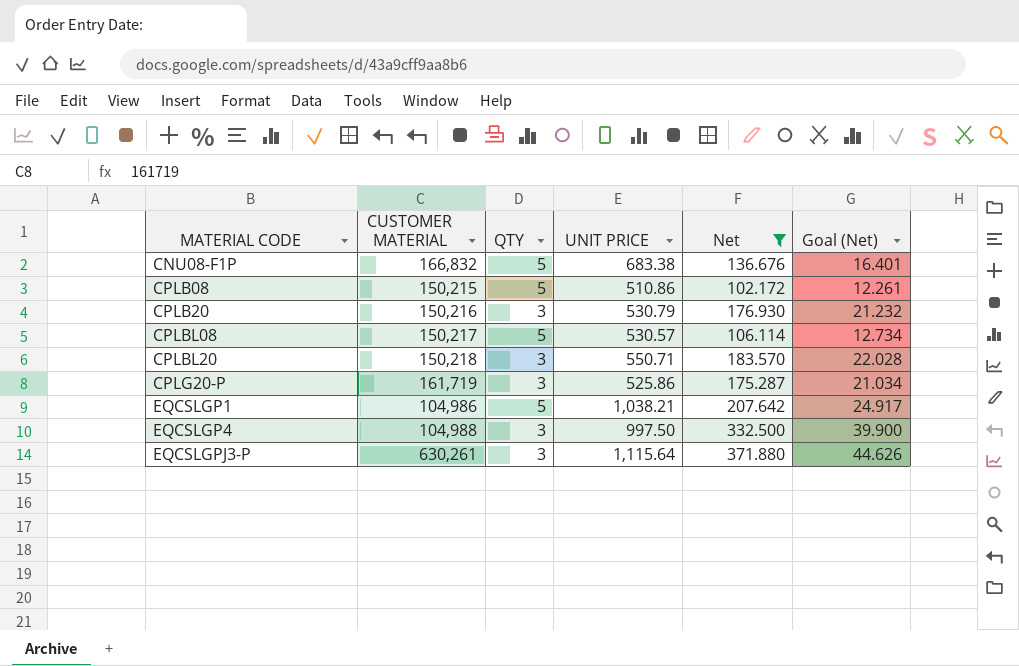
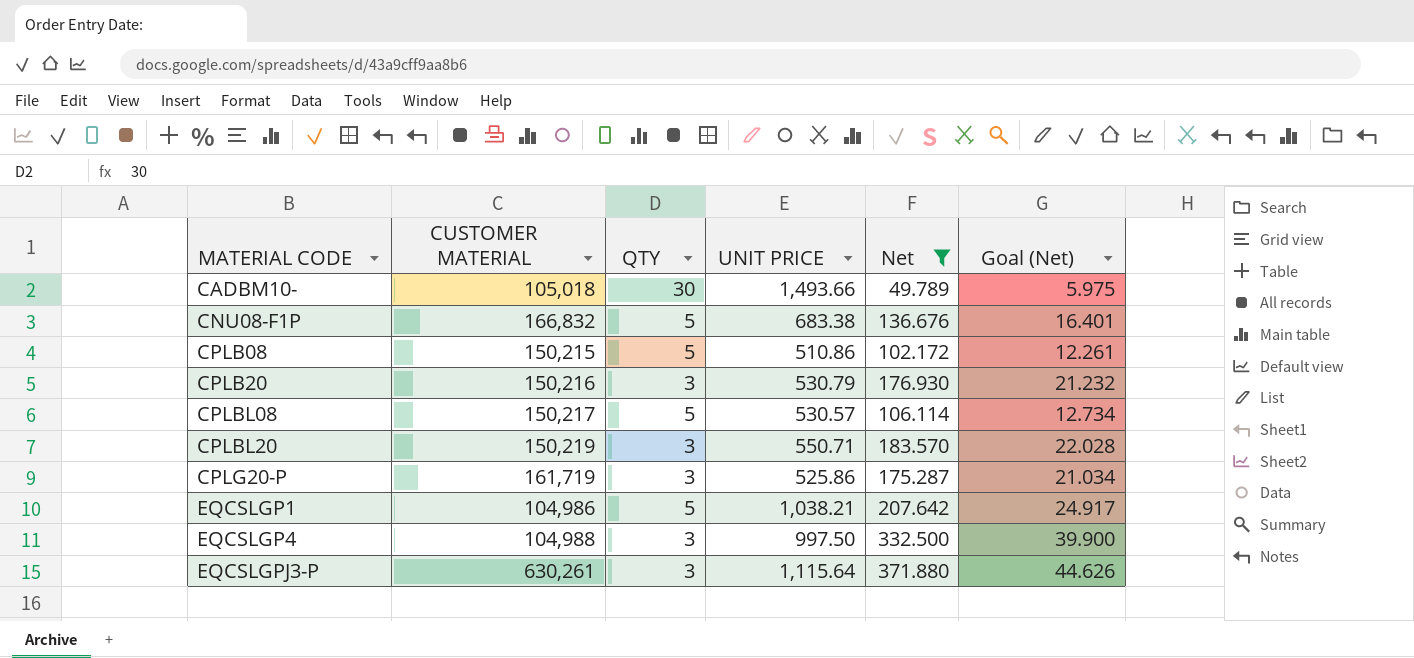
row CADBM10-: none -> 105,018 | 30 | 1,493.66 | 49.789 | 5.975
CPLBL20 | CUSTOMER MATERIAL: 150,218 -> 150,219

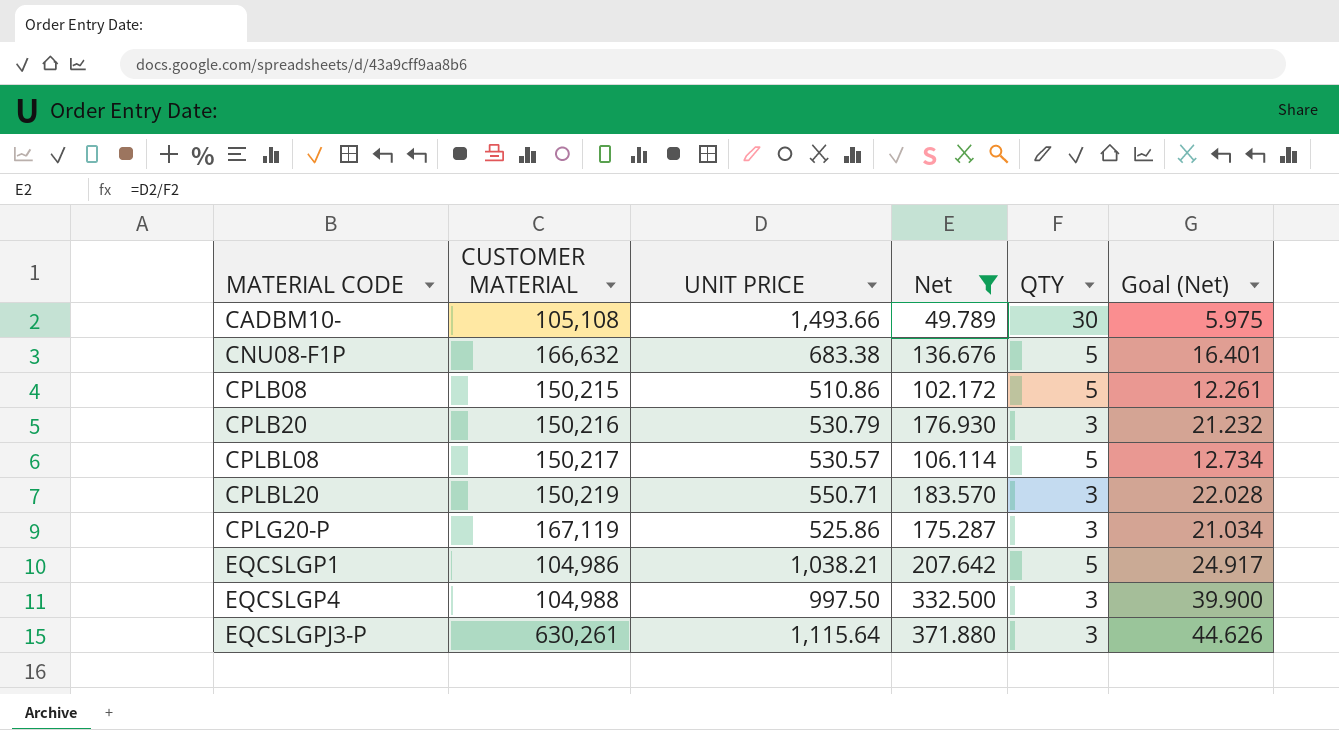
column QTY | position: 3 -> 5
CADBM10- | CUSTOMER MATERIAL: 105,018 -> 105,108
CNU08-F1P | CUSTOMER MATERIAL: 166,832 -> 166,632
CPLG20-P | CUSTOMER MATERIAL: 161,719 -> 167,119

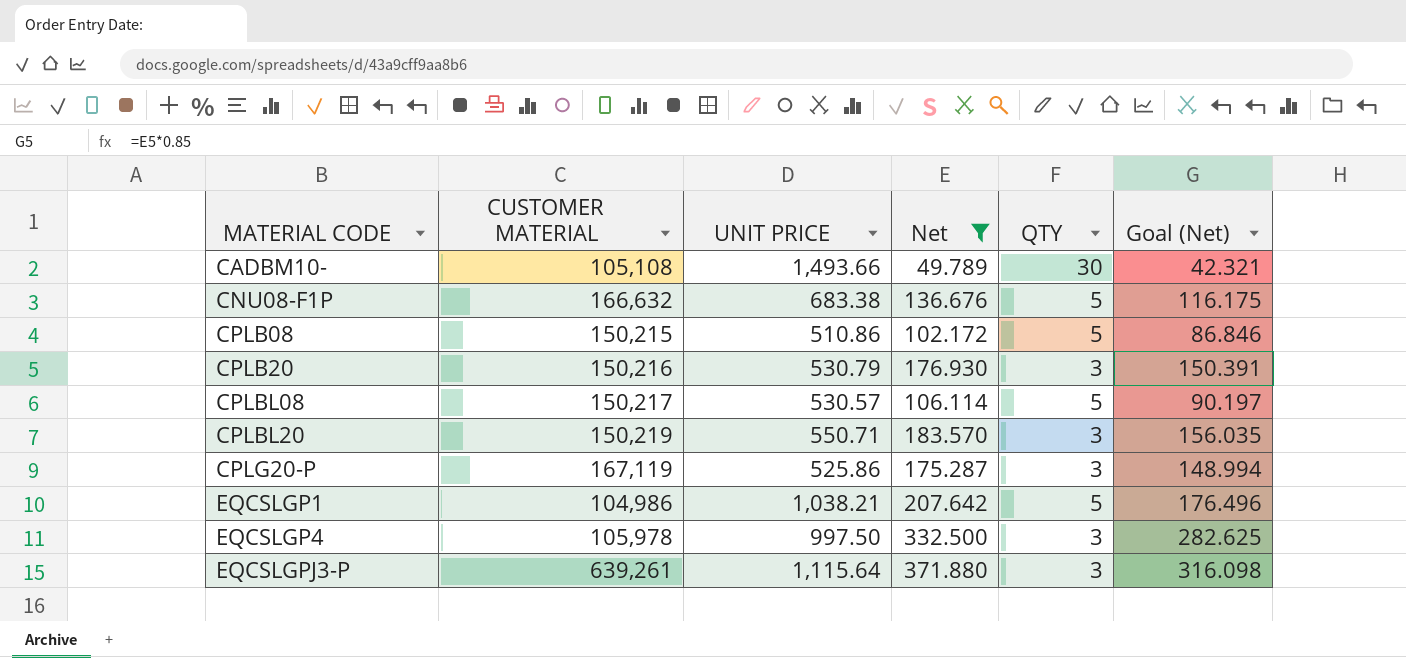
column Goal (Net) | formula: [Net] * 0.12 -> [Net] * 0.85
EQCSLGP4 | CUSTOMER MATERIAL: 104,988 -> 105,978
EQCSLGPJ3-P | CUSTOMER MATERIAL: 630,261 -> 639,261

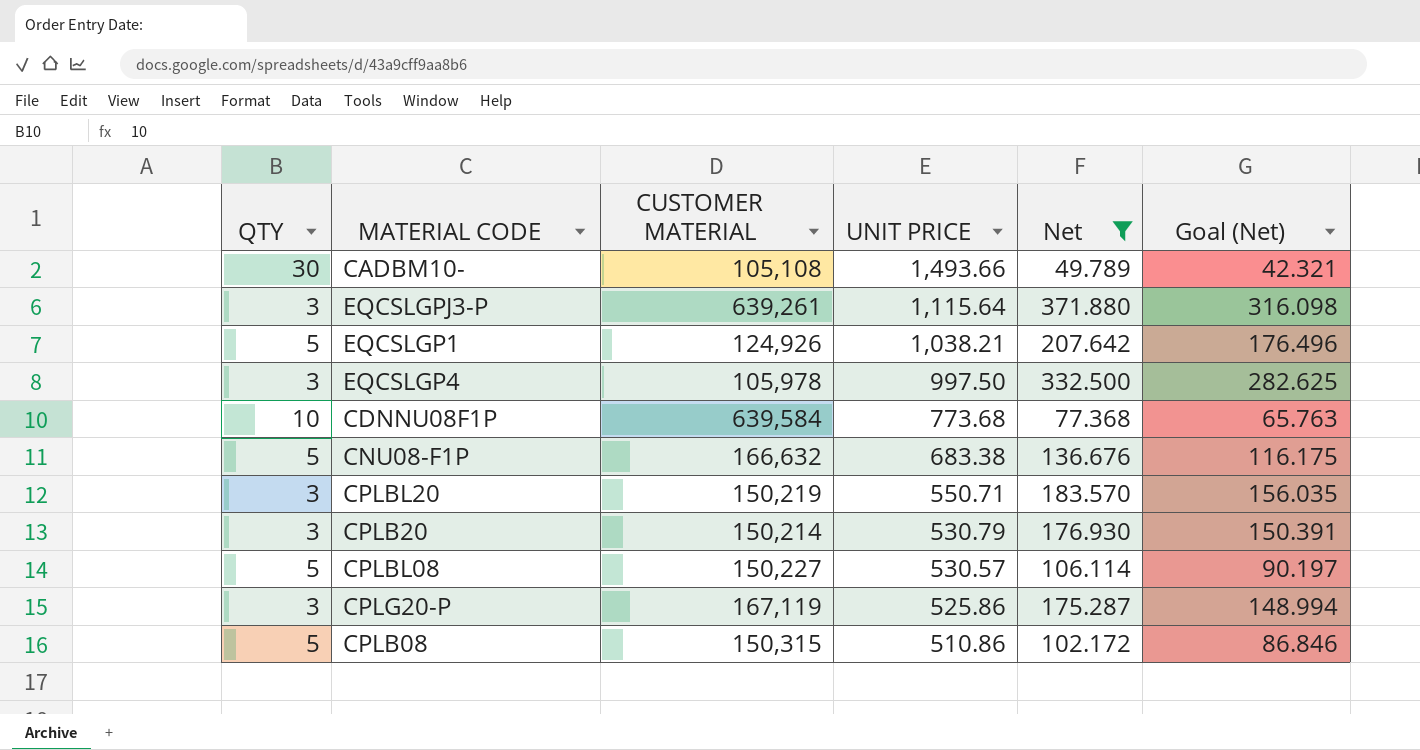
row order: MATERIAL CODE ascending -> UNIT PRICE descending
column QTY | position: 5 -> 1
EQCSLGP1 | CUSTOMER MATERIAL: 104,986 -> 124,926
row CDNNU08F1P: none -> 10 | 639,584 | 773.68 | 77.368 | 65.763
CPLB20 | CUSTOMER MATERIAL: 150,216 -> 150,214
CPLBL08 | CUSTOMER MATERIAL: 150,217 -> 150,227
CPLB08 | CUSTOMER MATERIAL: 150,215 -> 150,315

